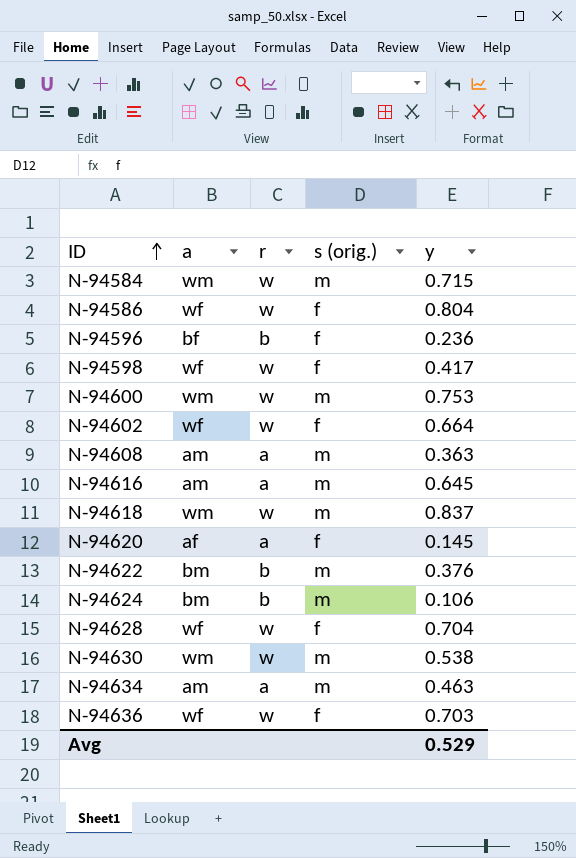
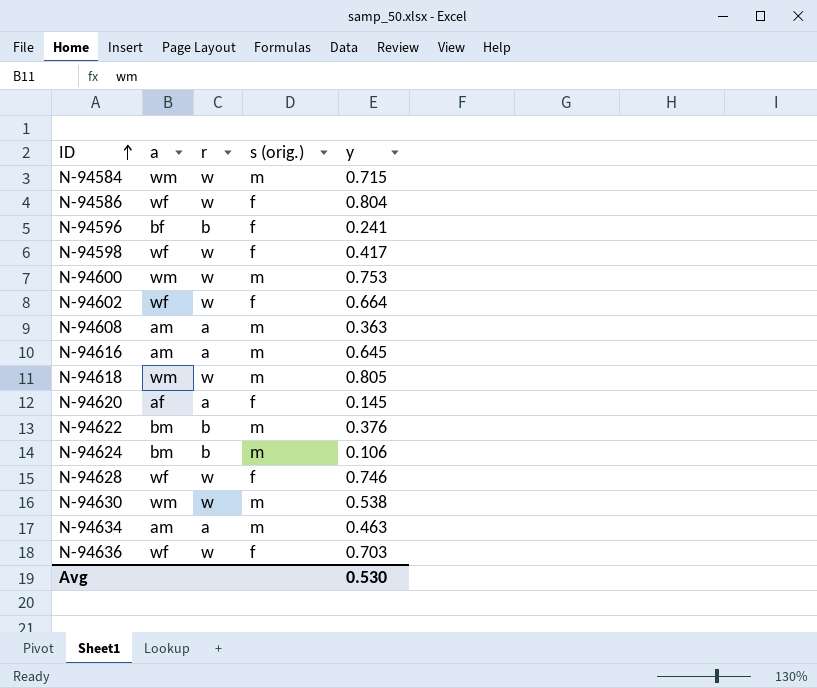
N-94596 | y: 0.236 -> 0.241
N-94618 | y: 0.837 -> 0.805
N-94628 | y: 0.704 -> 0.746
Avg | y: 0.529 -> 0.530

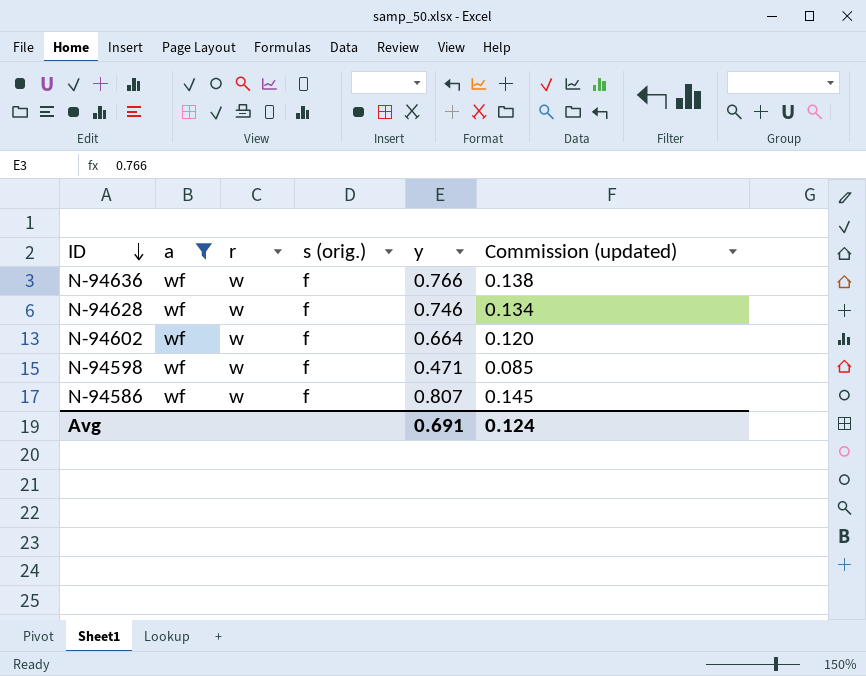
filter: none -> a = wf
row order: ID ascending -> ID descending
column Commission (updated) | formula: none -> [y] * 0.18
N-94636 | y: 0.703 -> 0.766
N-94598 | y: 0.417 -> 0.471
N-94586 | y: 0.804 -> 0.807
Avg | y: 0.530 -> 0.691

